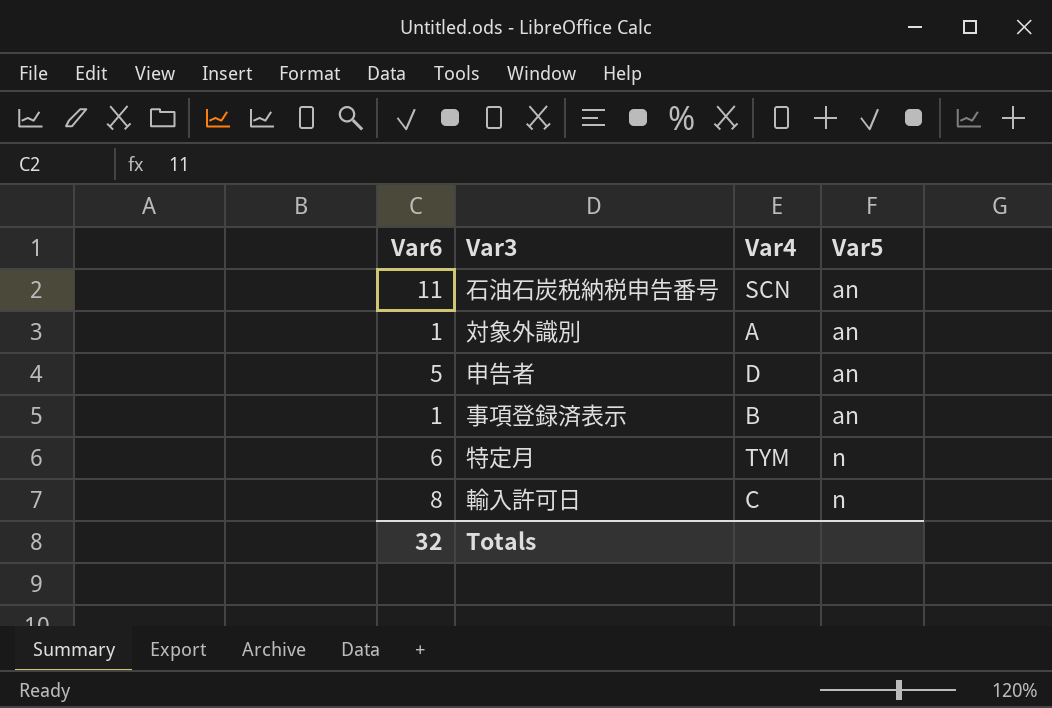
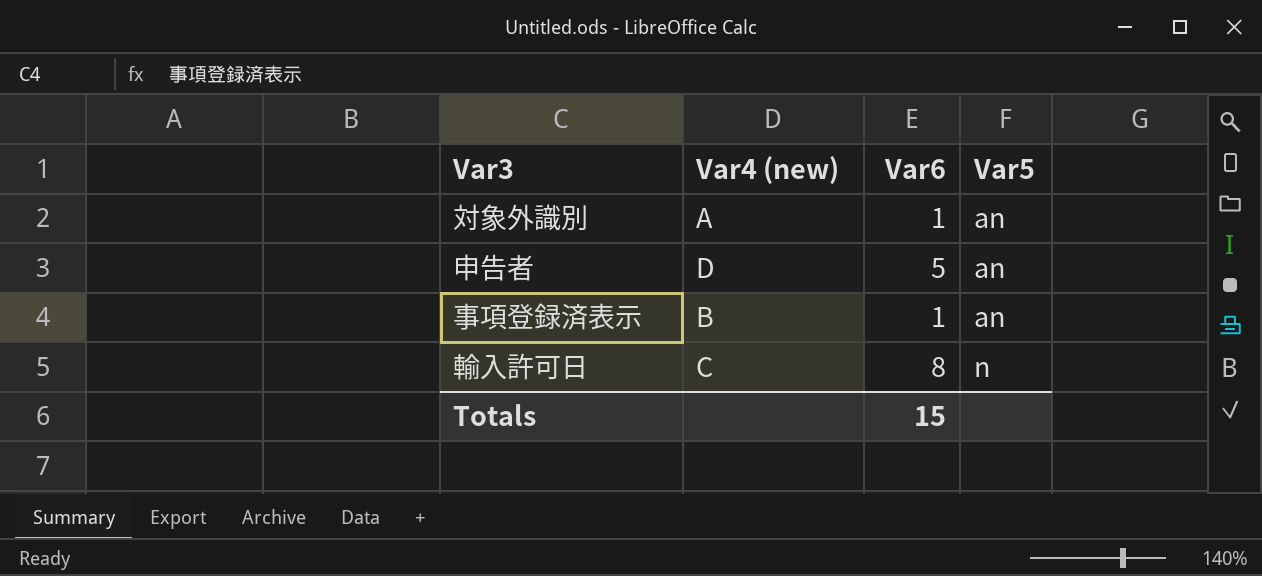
column name: Var4 -> Var4 (new)
column Var6 | position: 1 -> 3
row 石油石炭税納税申告番号: 11 | SCN | an -> none
row 特定月: 6 | TYM | n -> none
Totals | Var6: 32 -> 15

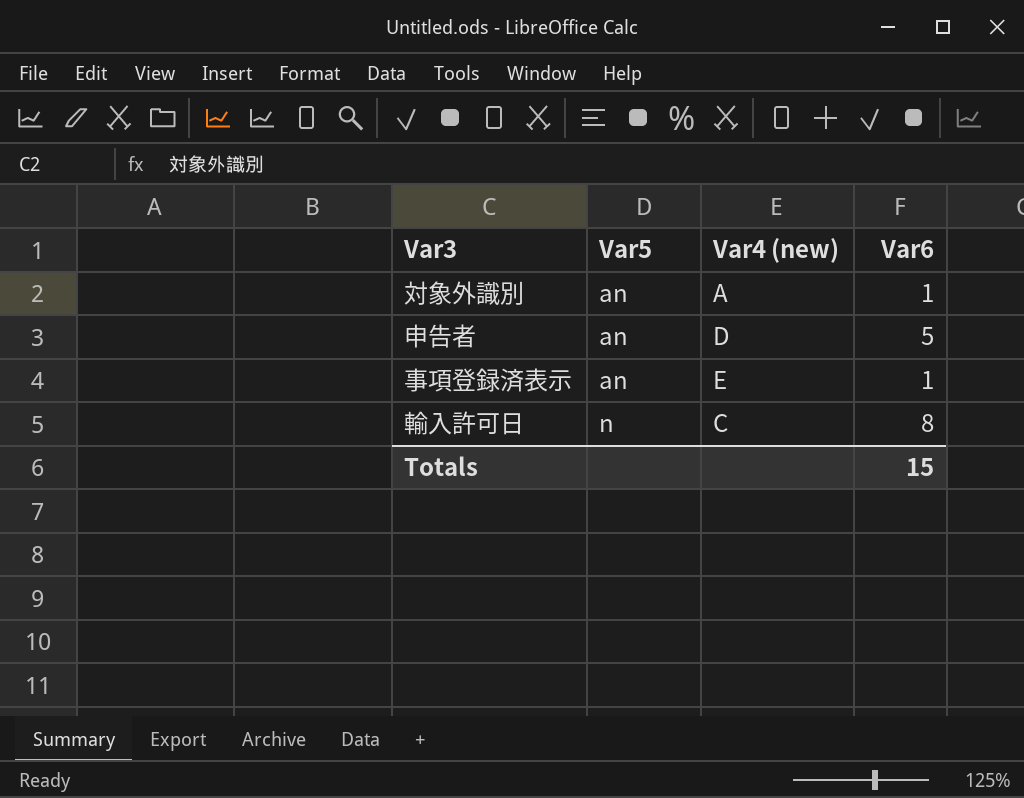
column Var5 | position: 4 -> 2
事項登録済表示 | Var4 (new): B -> E

